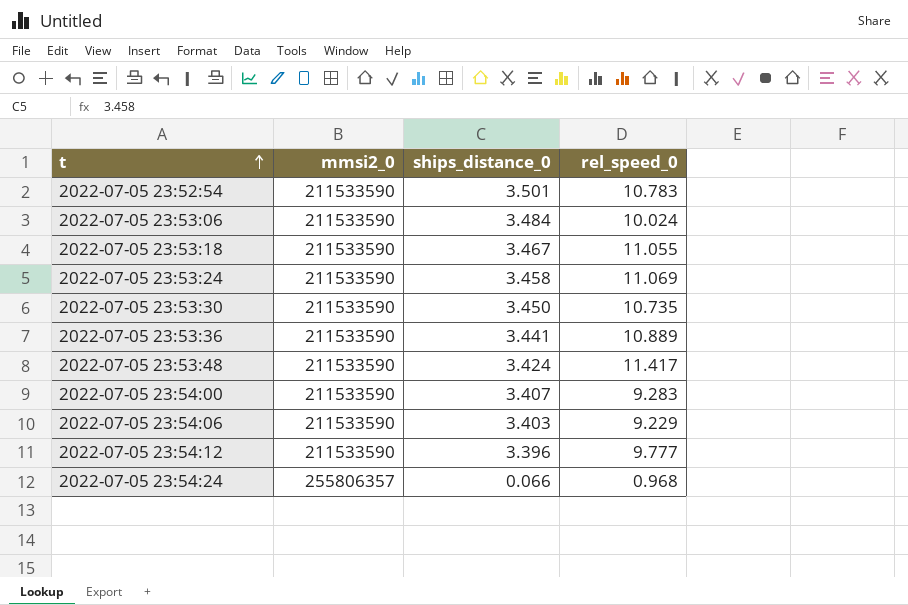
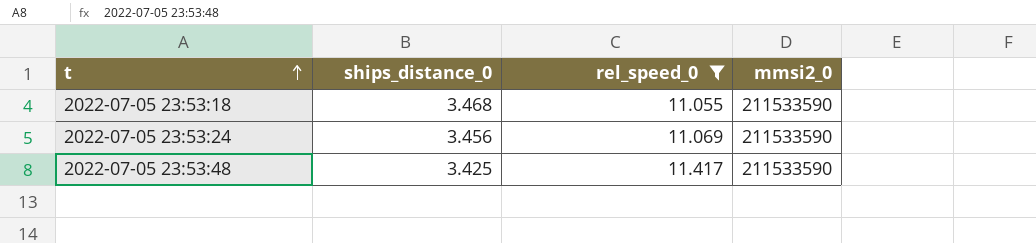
filter: none -> rel_speed_0 >= 11.055
column mmsi2_0 | position: 2 -> 4
2022-07-05 23:53:18 | ships_distance_0: 3.467 -> 3.468
2022-07-05 23:53:24 | ships_distance_0: 3.458 -> 3.456
2022-07-05 23:53:48 | ships_distance_0: 3.424 -> 3.425

